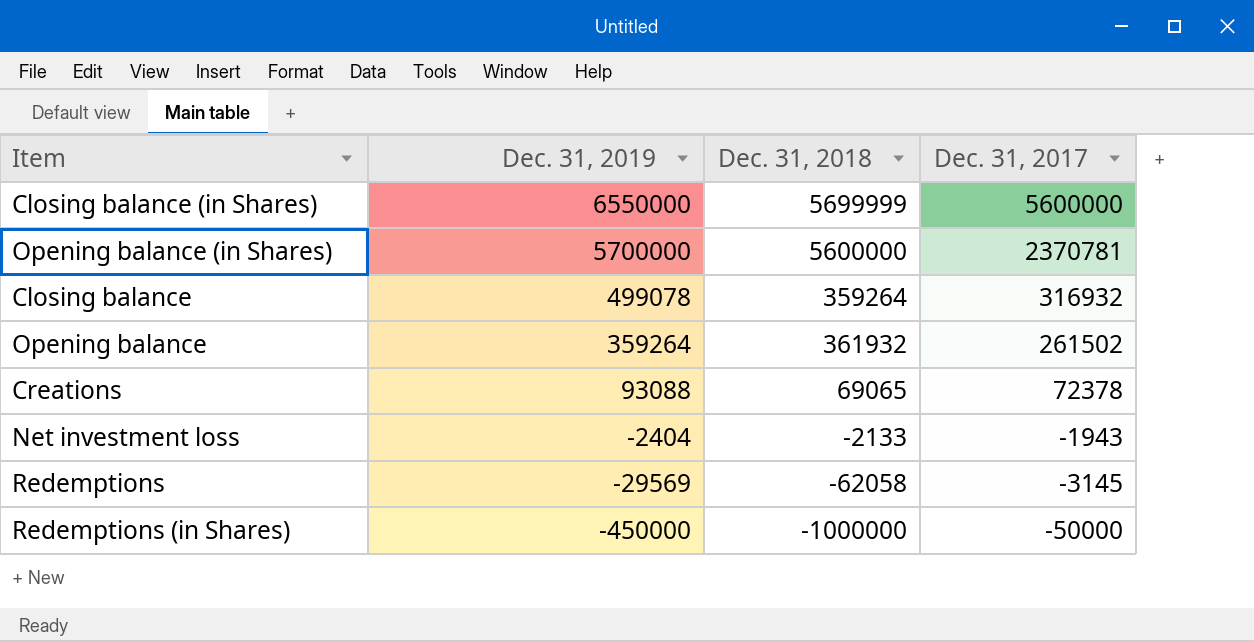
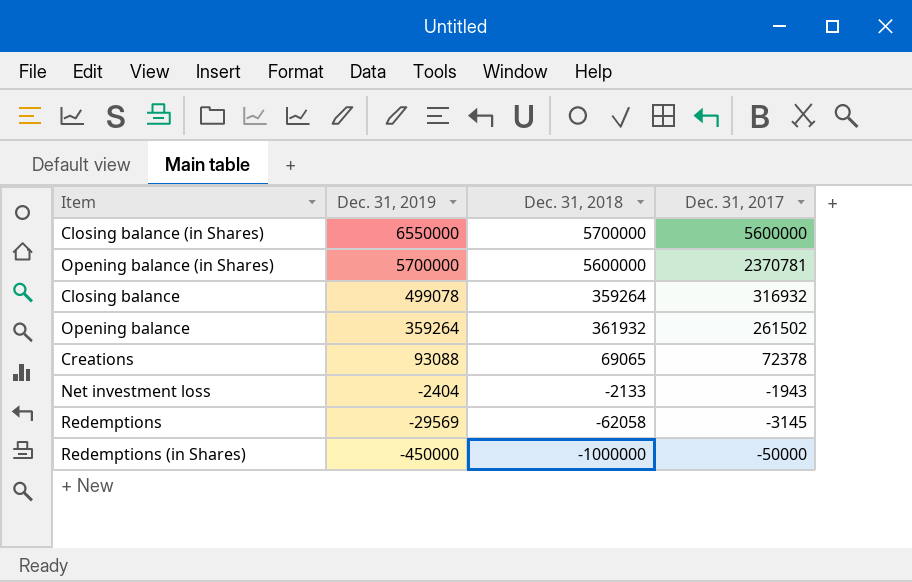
Closing balance (in Shares) | Dec. 31, 2018: 5699999 -> 5700000

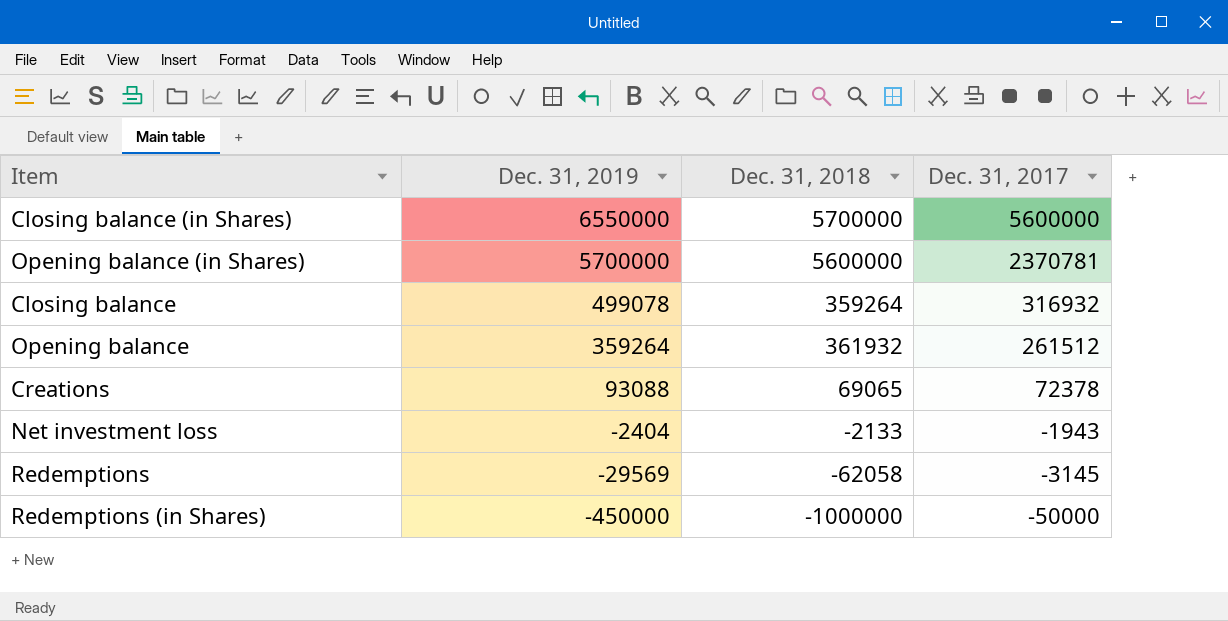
Opening balance | Dec. 31, 2017: 261502 -> 261512

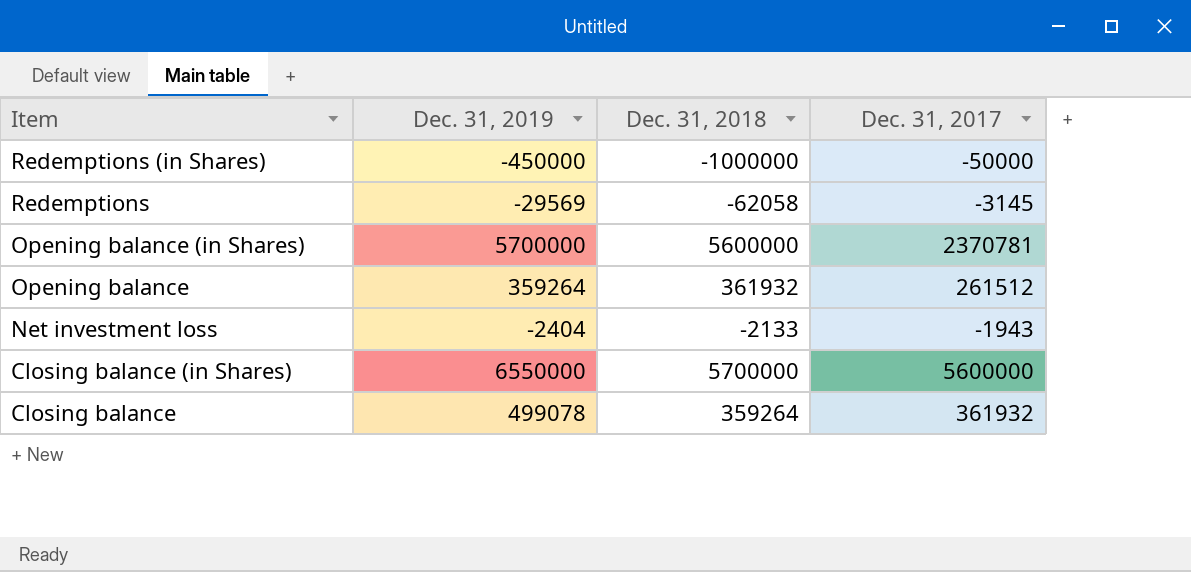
row order: Dec. 31, 2019 descending -> Item descending
row Creations: 93088 | 69065 | 72378 -> none
Closing balance | Dec. 31, 2017: 316932 -> 361932

